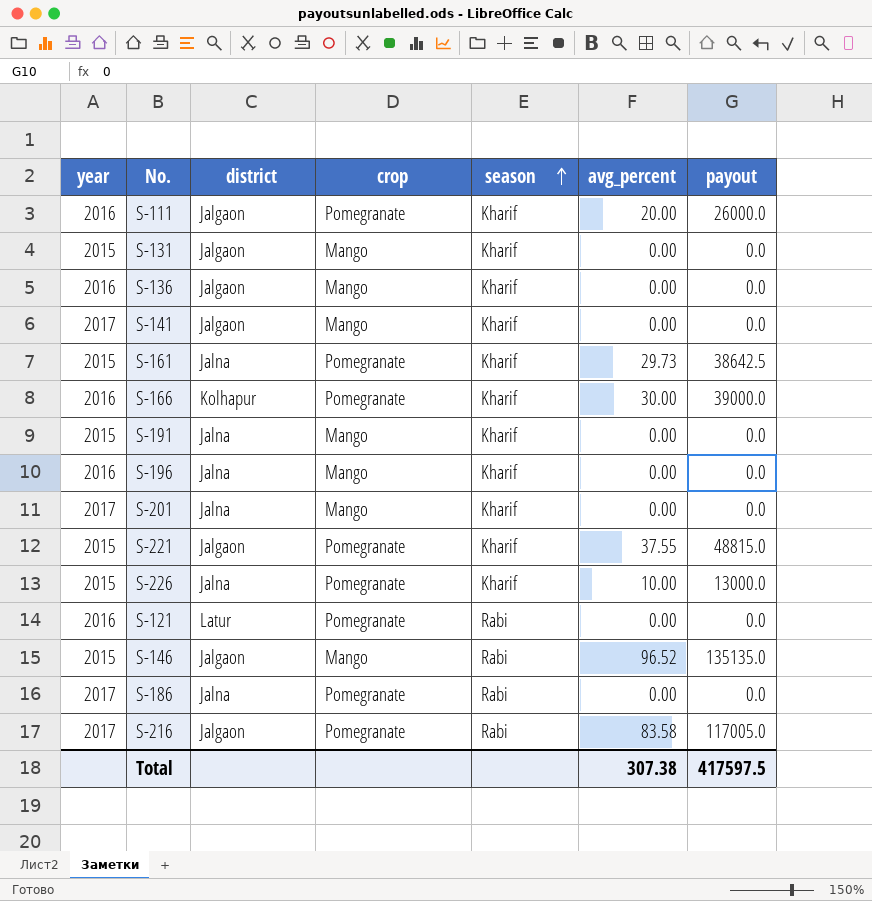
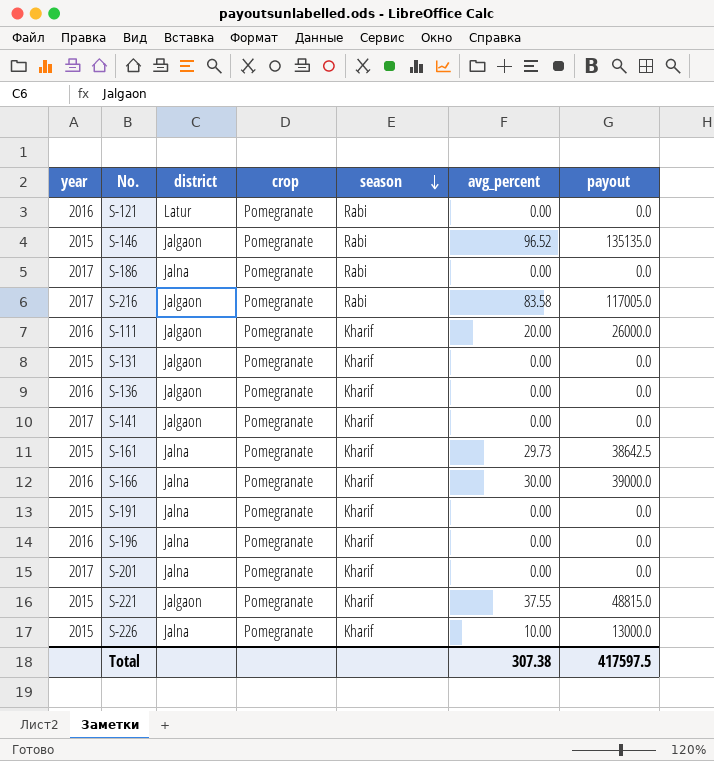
row order: season ascending -> season descending
S-146 | crop: Mango -> Pomegranate
S-131 | crop: Mango -> Pomegranate
S-136 | crop: Mango -> Pomegranate
S-141 | crop: Mango -> Pomegranate
S-166 | district: Kolhapur -> Jalna
S-191 | crop: Mango -> Pomegranate
S-196 | crop: Mango -> Pomegranate
S-201 | crop: Mango -> Pomegranate

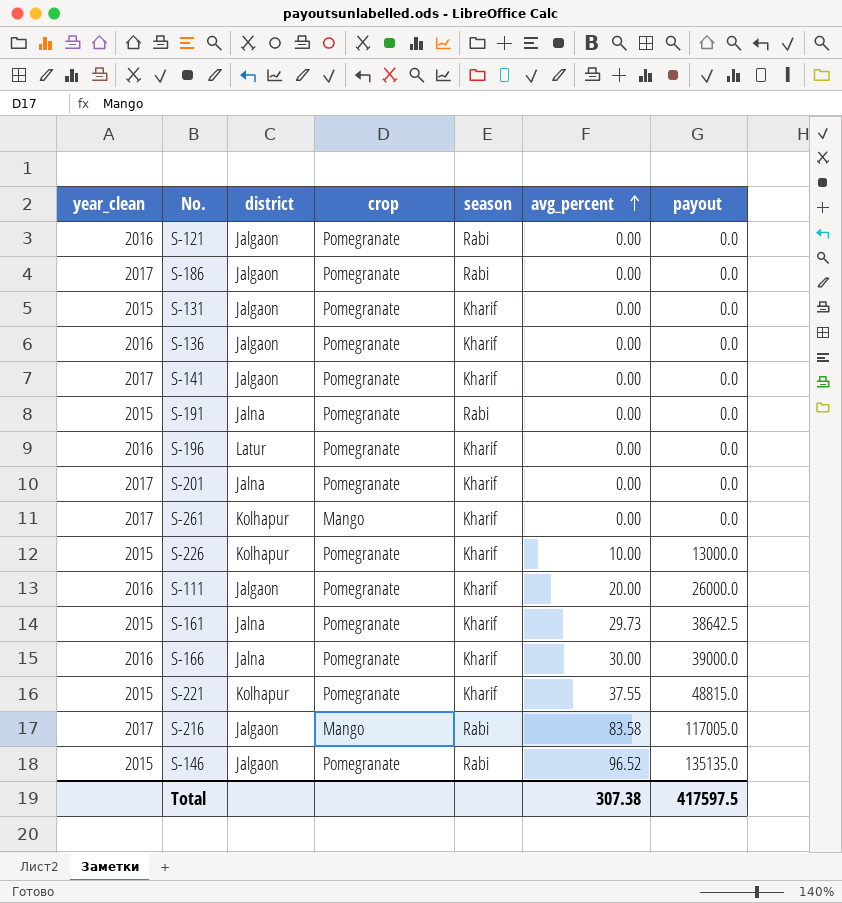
row order: season descending -> avg_percent ascending
column name: year -> year_clean
S-121 | district: Latur -> Jalgaon
S-186 | district: Jalna -> Jalgaon
S-191 | season: Kharif -> Rabi
S-196 | district: Jalna -> Latur
row S-261: none -> 2017 | Kolhapur | Mango | Kharif | 0.00 | 0.0
S-226 | district: Jalna -> Kolhapur
S-221 | district: Jalgaon -> Kolhapur
S-216 | crop: Pomegranate -> Mango

